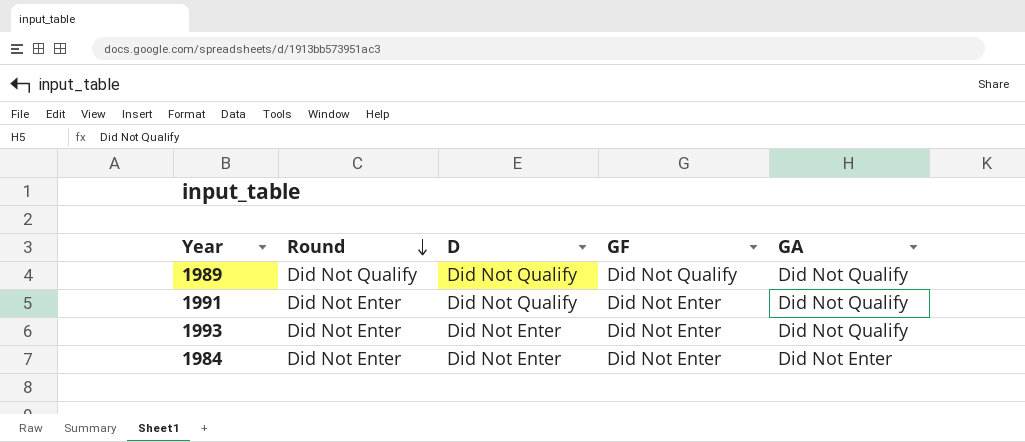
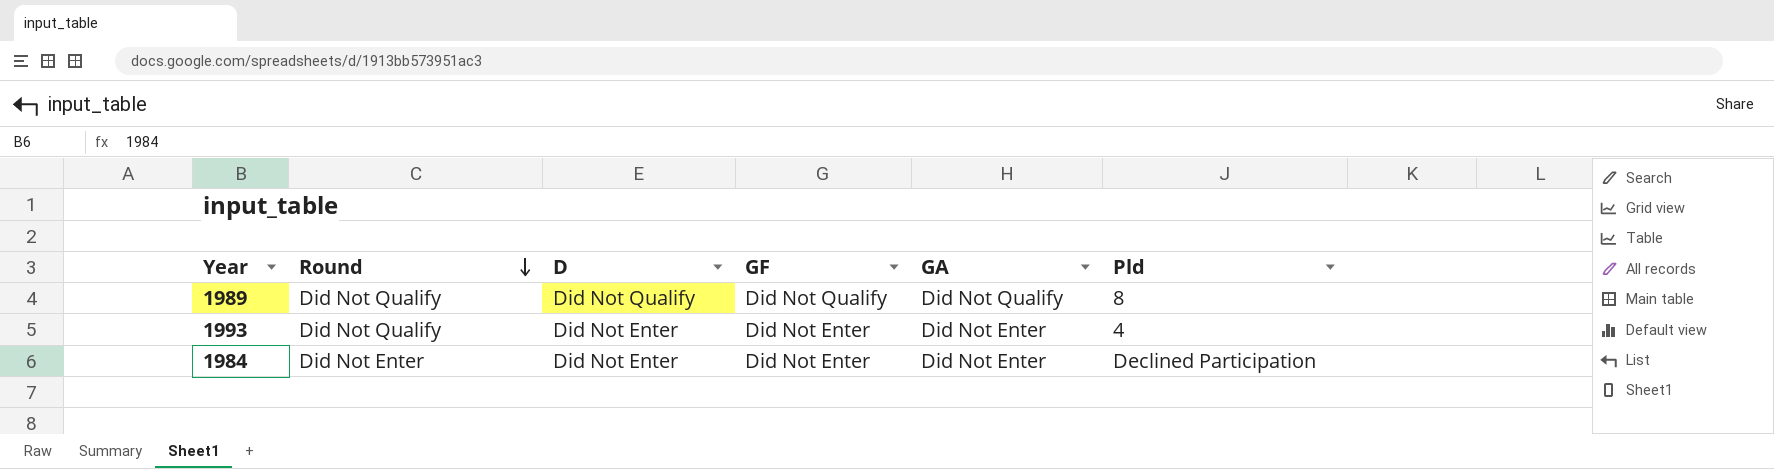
column Pld | position: none -> 6
row 1991: Did Not Enter | Did Not Qualify | Did Not Enter | Did Not Qualify -> none
1993 | Round: Did Not Enter -> Did Not Qualify
1993 | GA: Did Not Qualify -> Did Not Enter

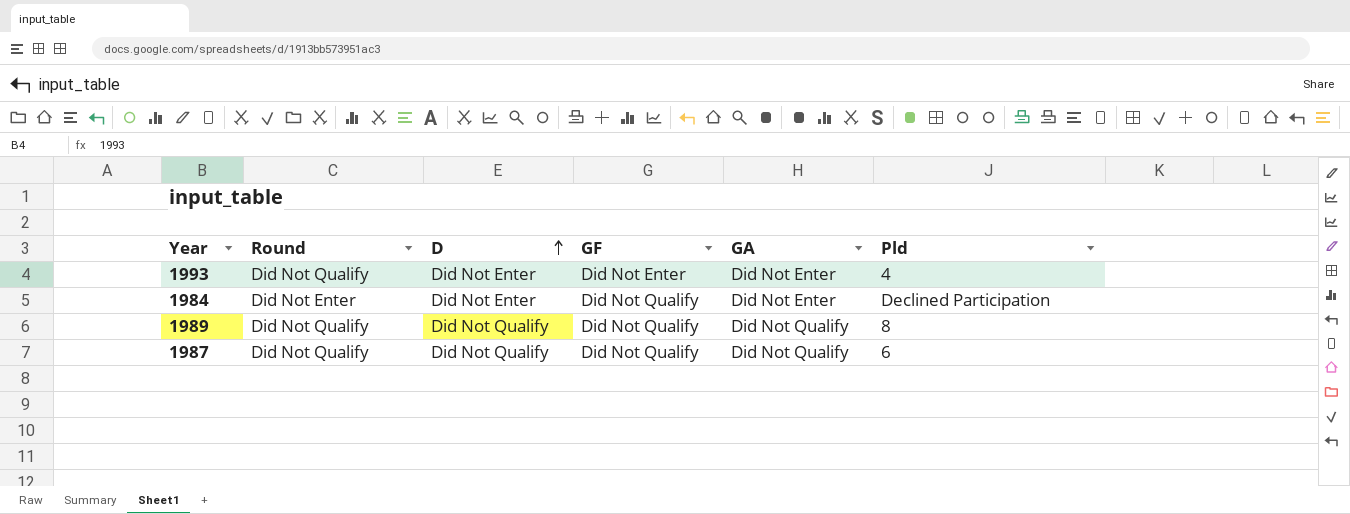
row order: Round descending -> D ascending
1984 | GF: Did Not Enter -> Did Not Qualify
row 1987: none -> Did Not Qualify | Did Not Qualify | Did Not Qualify | Did Not Qualify | 6

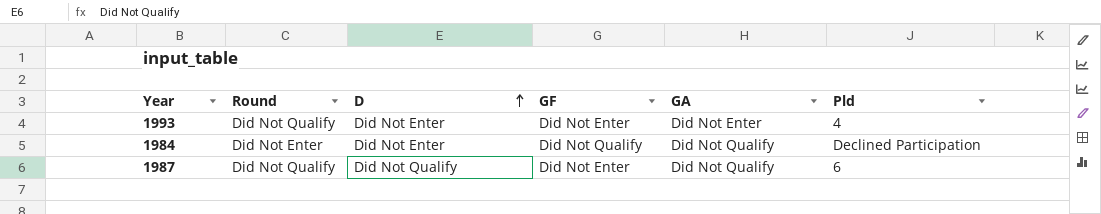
row 1989: Did Not Qualify | Did Not Qualify | Did Not Qualify | Did Not Qualify | 8 -> none
1984 | GA: Did Not Enter -> Did Not Qualify
1987 | GF: Did Not Qualify -> Did Not Enter

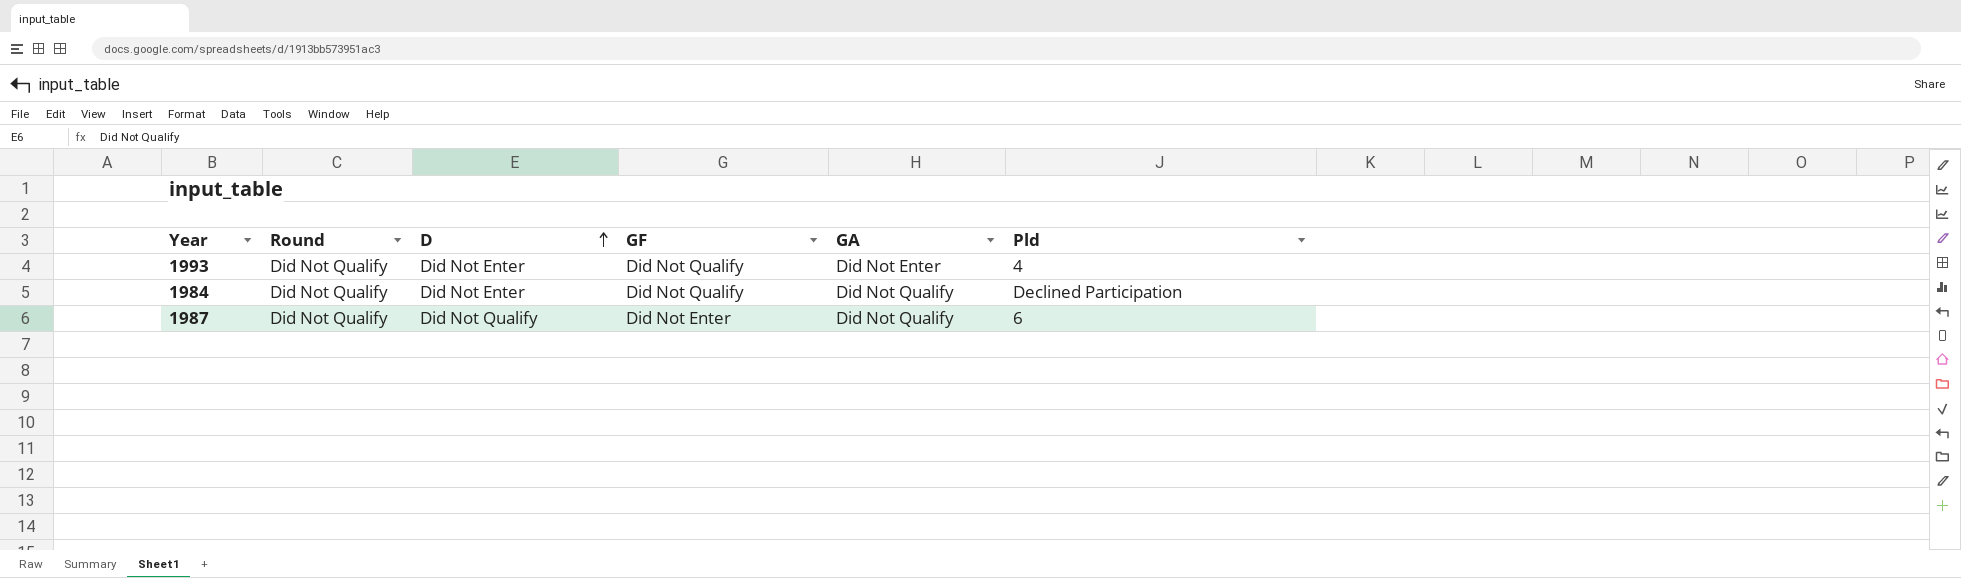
1993 | GF: Did Not Enter -> Did Not Qualify
1984 | Round: Did Not Enter -> Did Not Qualify

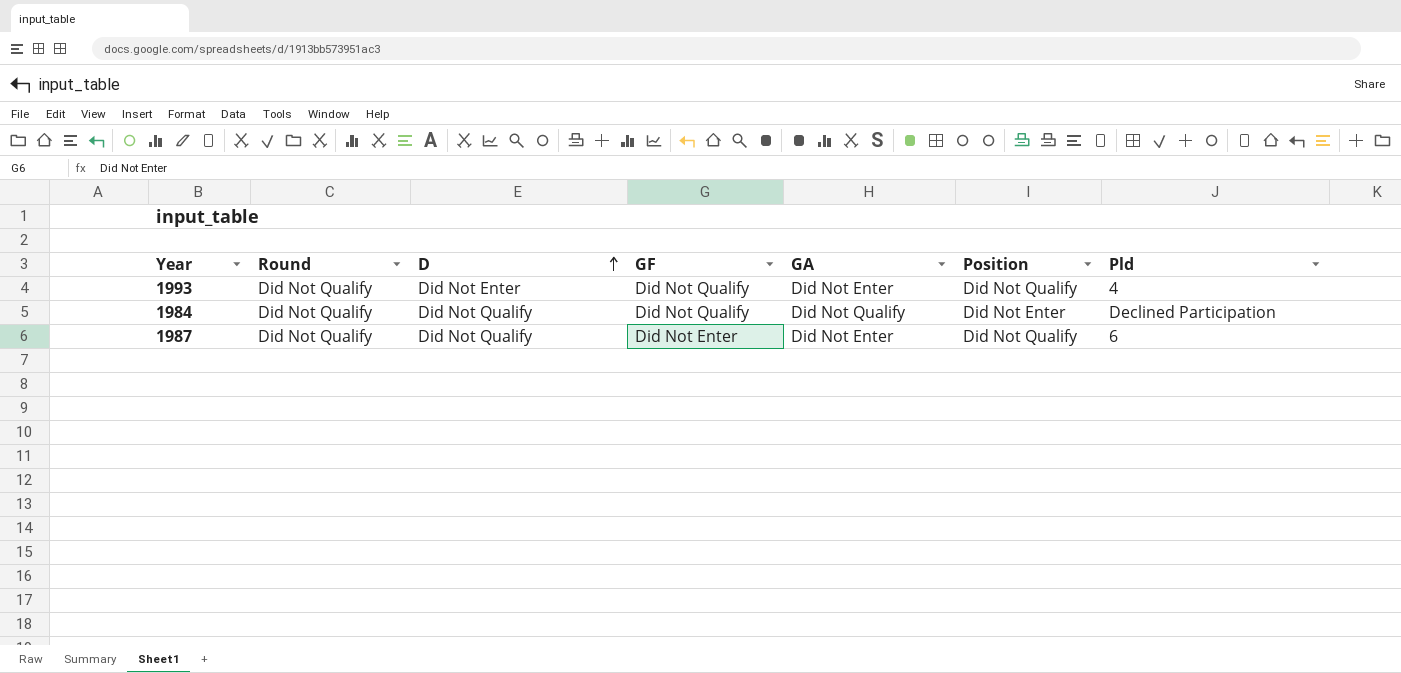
column Position | position: none -> 6
1984 | D: Did Not Enter -> Did Not Qualify
1987 | GA: Did Not Qualify -> Did Not Enter

